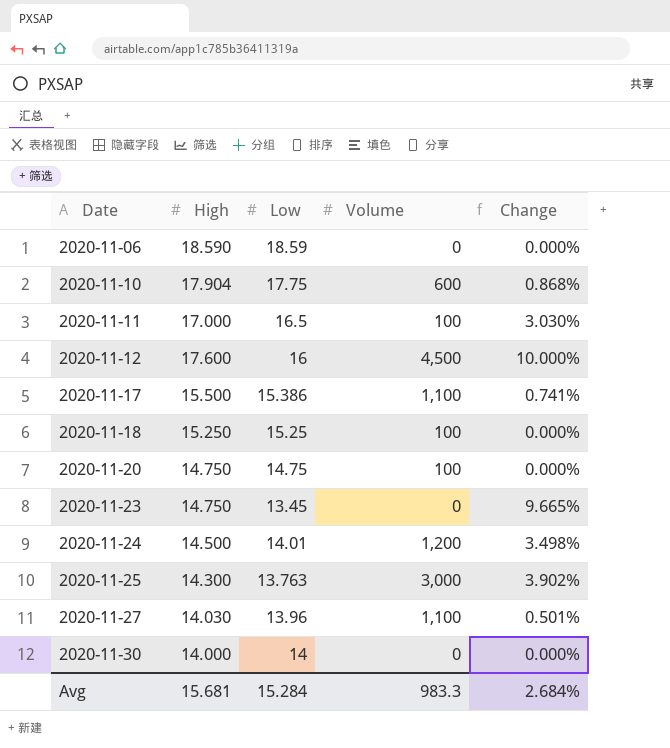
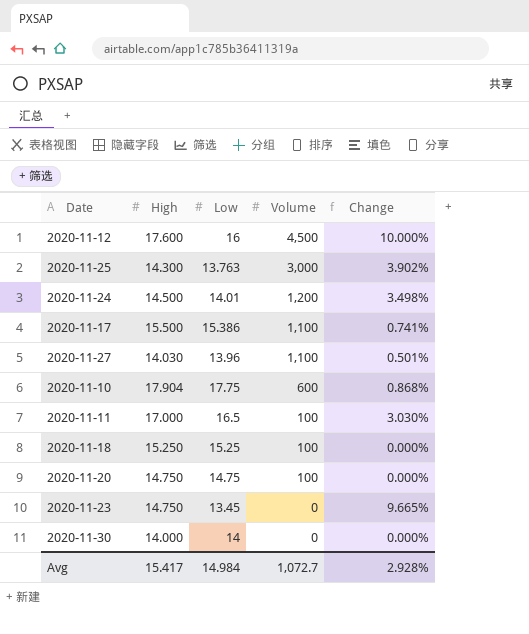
row order: Date ascending -> Volume descending
row 2020-11-06: 18.590 | 18.59 | 0 | 0.000% -> none
Avg | High: 15.681 -> 15.417
Avg | Low: 15.284 -> 14.984
Avg | Volume: 983.3 -> 1,072.7
Avg | Change: 2.684% -> 2.928%

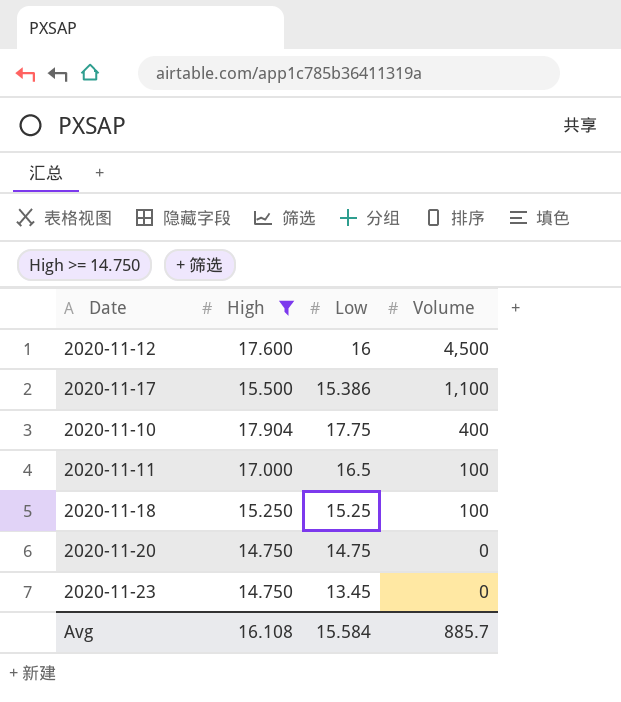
filter: none -> High >= 14.750
column Change | formula: ([High] - [Low]) / [Low] -> none
2020-11-10 | Volume: 600 -> 400
2020-11-20 | Volume: 100 -> 0
Avg | High: 15.417 -> 16.108
Avg | Low: 14.984 -> 15.584
Avg | Volume: 1,072.7 -> 885.7

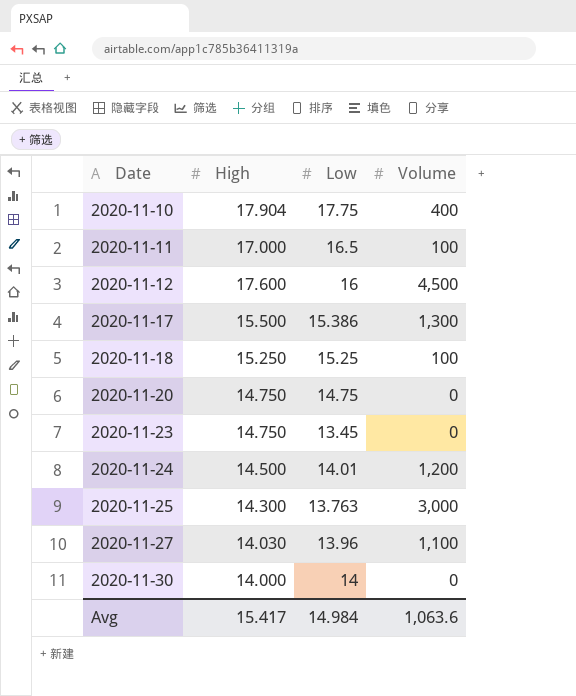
filter: High >= 14.750 -> none
row order: Volume descending -> Date ascending
2020-11-17 | Volume: 1,100 -> 1,300
Avg | High: 16.108 -> 15.417
Avg | Low: 15.584 -> 14.984
Avg | Volume: 885.7 -> 1,063.6

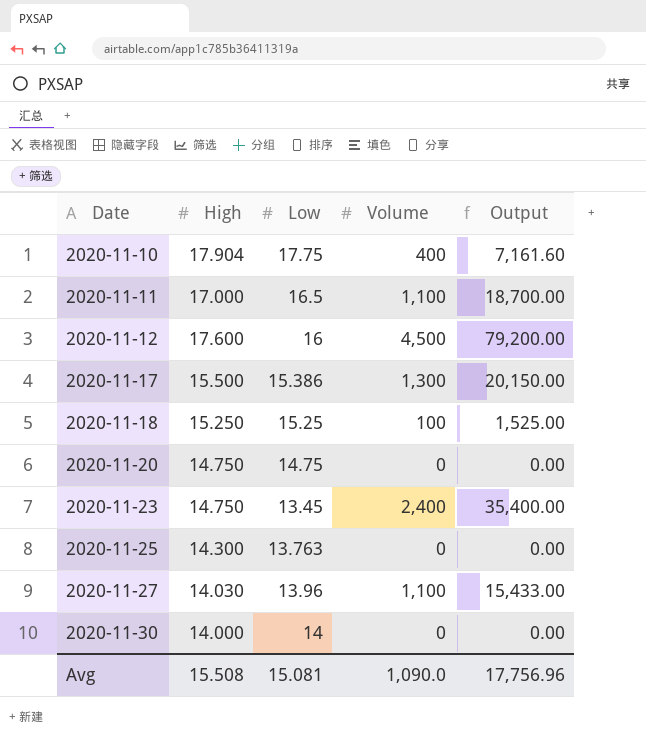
column Output | formula: none -> [High] * [Volume]
row 2020-11-24: 14.500 | 14.01 | 1,200 -> none
2020-11-11 | Volume: 100 -> 1,100
2020-11-23 | Volume: 0 -> 2,400
2020-11-25 | Volume: 3,000 -> 0
Avg | High: 15.417 -> 15.508
Avg | Low: 14.984 -> 15.081
Avg | Volume: 1,063.6 -> 1,090.0

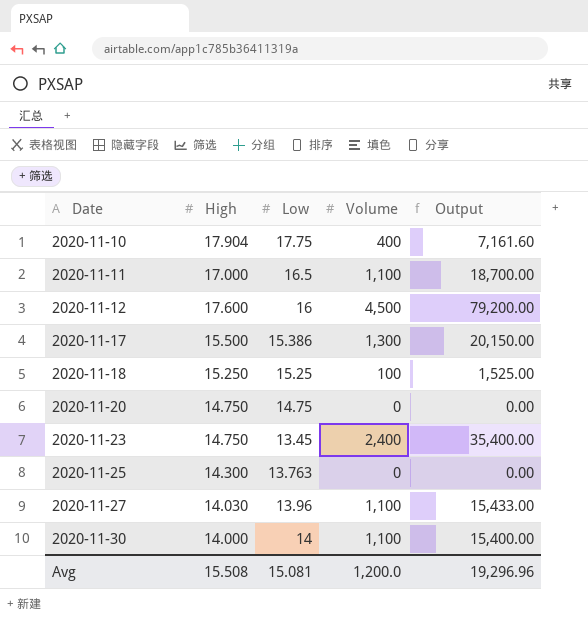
2020-11-30 | Volume: 0 -> 1,100
2020-11-30 | Output: 0.00 -> 15,400.00
Avg | Volume: 1,090.0 -> 1,200.0
Avg | Output: 17,756.96 -> 19,296.96

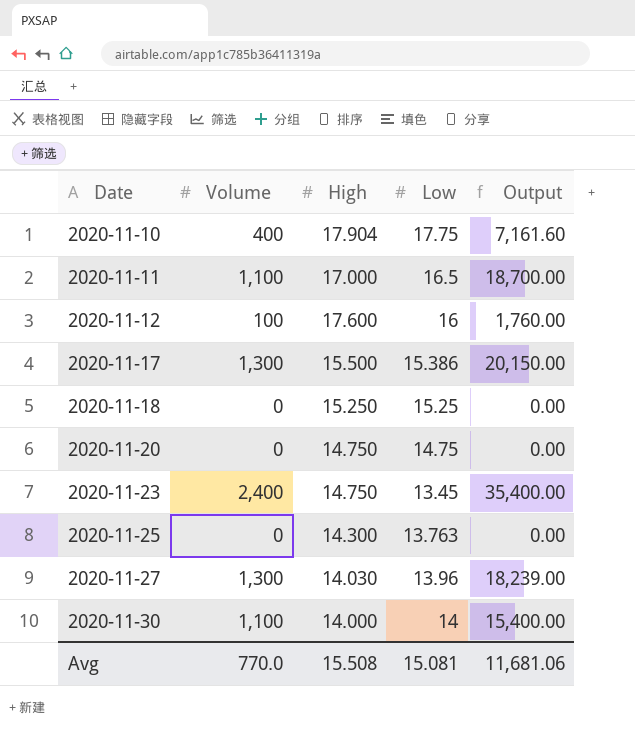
column Volume | position: 4 -> 2
2020-11-12 | Volume: 4,500 -> 100
2020-11-12 | Output: 79,200.00 -> 1,760.00
2020-11-18 | Volume: 100 -> 0
2020-11-18 | Output: 1,525.00 -> 0.00
2020-11-27 | Volume: 1,100 -> 1,300
2020-11-27 | Output: 15,433.00 -> 18,239.00
Avg | Volume: 1,200.0 -> 770.0
Avg | Output: 19,296.96 -> 11,681.06

